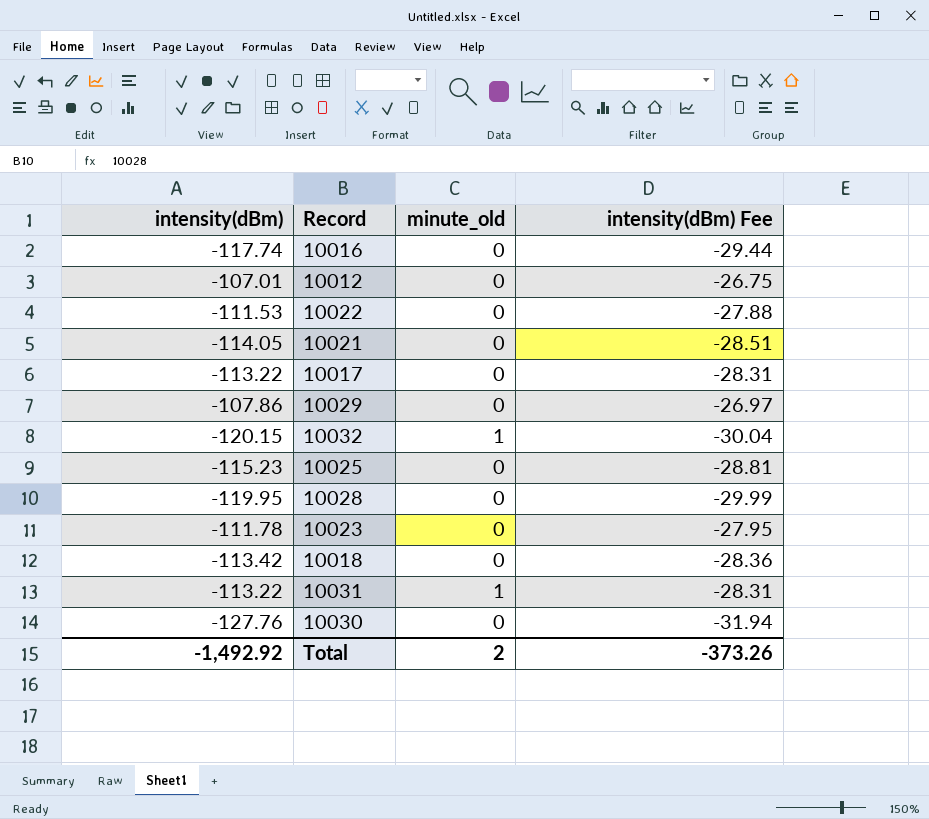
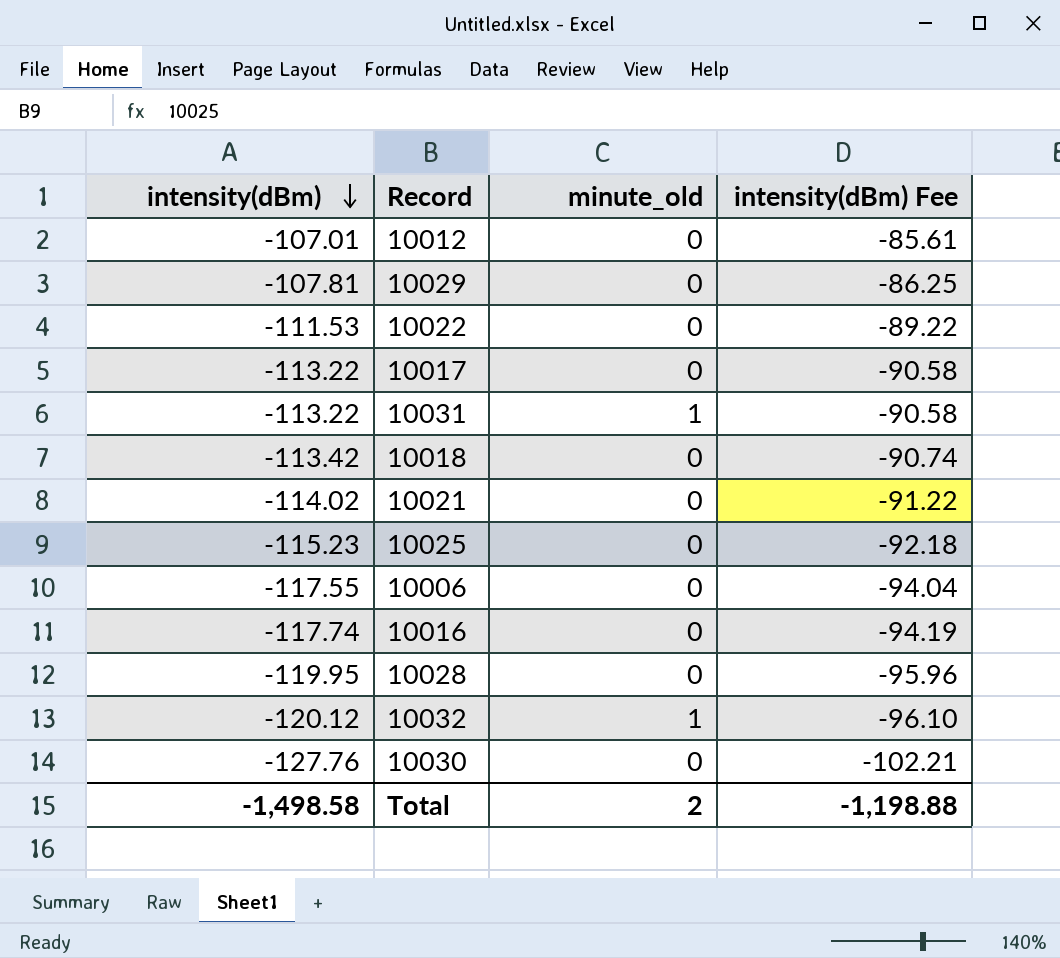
row order: none -> intensity(dBm) descending
column intensity(dBm) Fee | formula: [intensity(dBm)] * 0.25 -> [intensity(dBm)] * 0.8
row 10023: -111.78 | 0 | -27.95 -> none
10029 | intensity(dBm): -107.86 -> -107.81
10021 | intensity(dBm): -114.05 -> -114.02
row 10006: none -> -117.55 | 0 | -94.04
10032 | intensity(dBm): -120.15 -> -120.12
Total | intensity(dBm): -1,492.92 -> -1,498.58
Total | intensity(dBm) Fee: -373.26 -> -1,198.88

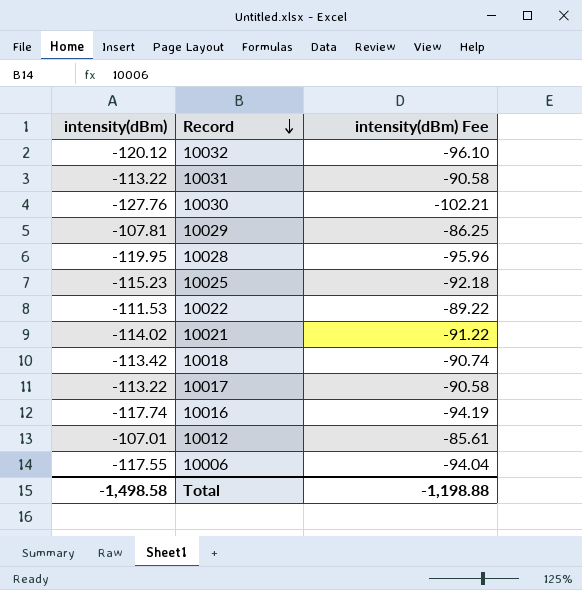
row order: intensity(dBm) descending -> Record descending
column minute_old | position: 3 -> none

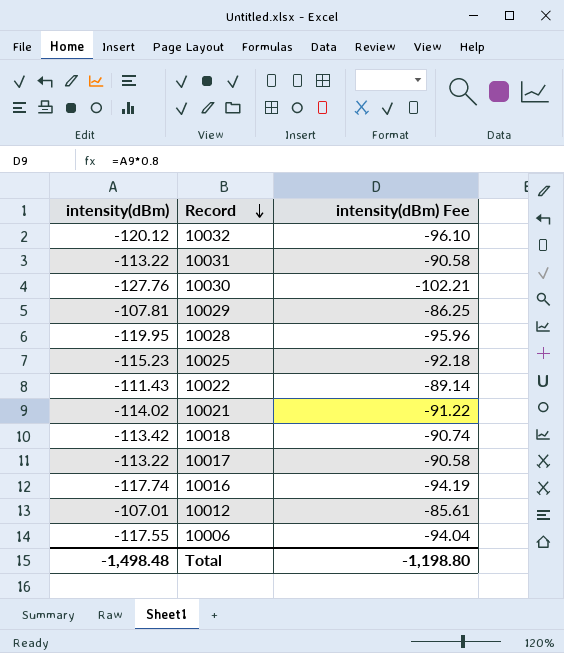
10022 | intensity(dBm): -111.53 -> -111.43
10022 | intensity(dBm) Fee: -89.22 -> -89.14
Total | intensity(dBm): -1,498.58 -> -1,498.48
Total | intensity(dBm) Fee: -1,198.88 -> -1,198.80

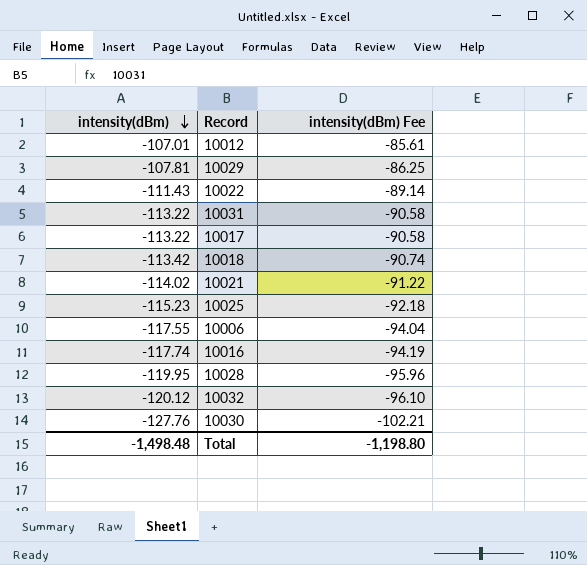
row order: Record descending -> intensity(dBm) descending

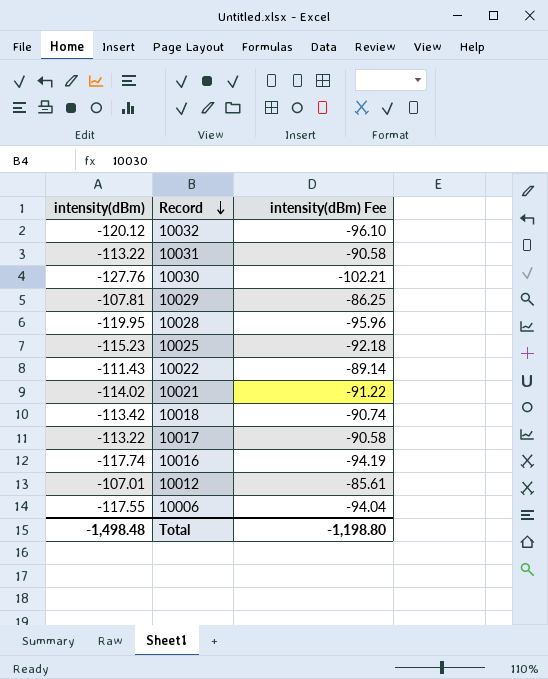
row order: intensity(dBm) descending -> Record descending

